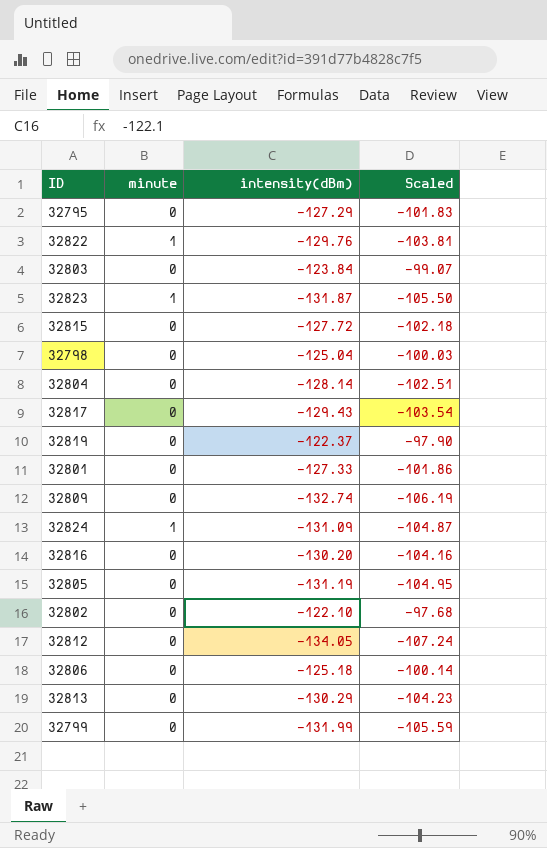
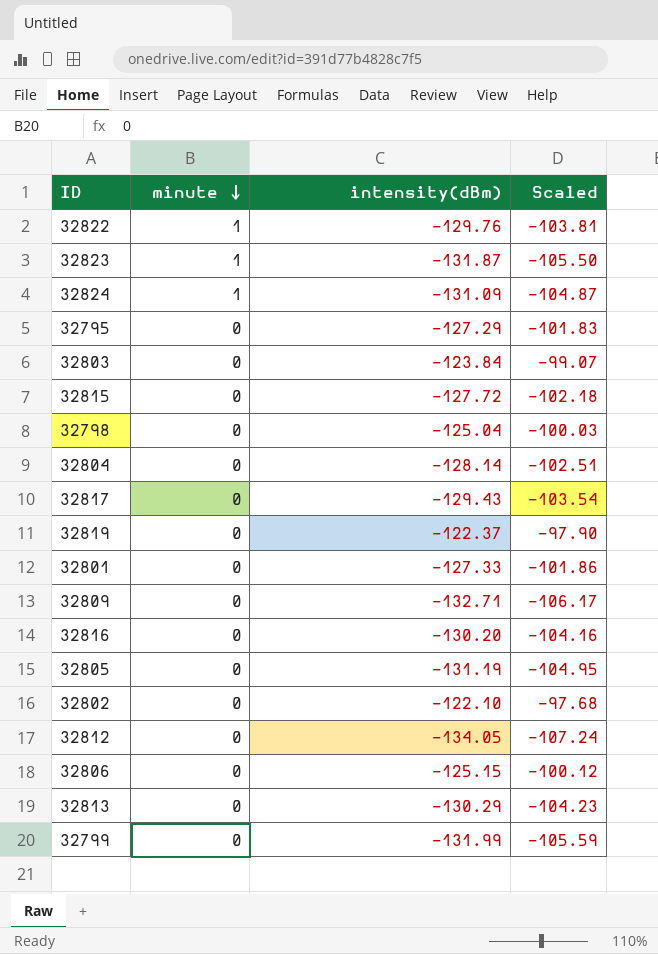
row order: none -> minute descending
32809 | intensity(dBm): -132.74 -> -132.71
32809 | Scaled: -106.19 -> -106.17
32806 | intensity(dBm): -125.18 -> -125.15
32806 | Scaled: -100.14 -> -100.12

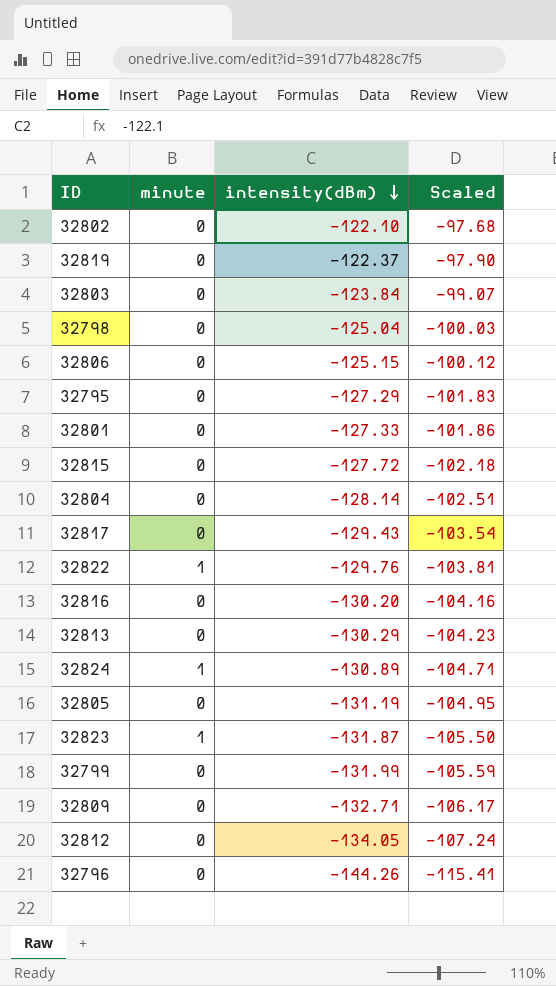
row order: minute descending -> intensity(dBm) descending
32824 | intensity(dBm): -131.09 -> -130.89
32824 | Scaled: -104.87 -> -104.71
row 32796: none -> 0 | -144.26 | -115.41

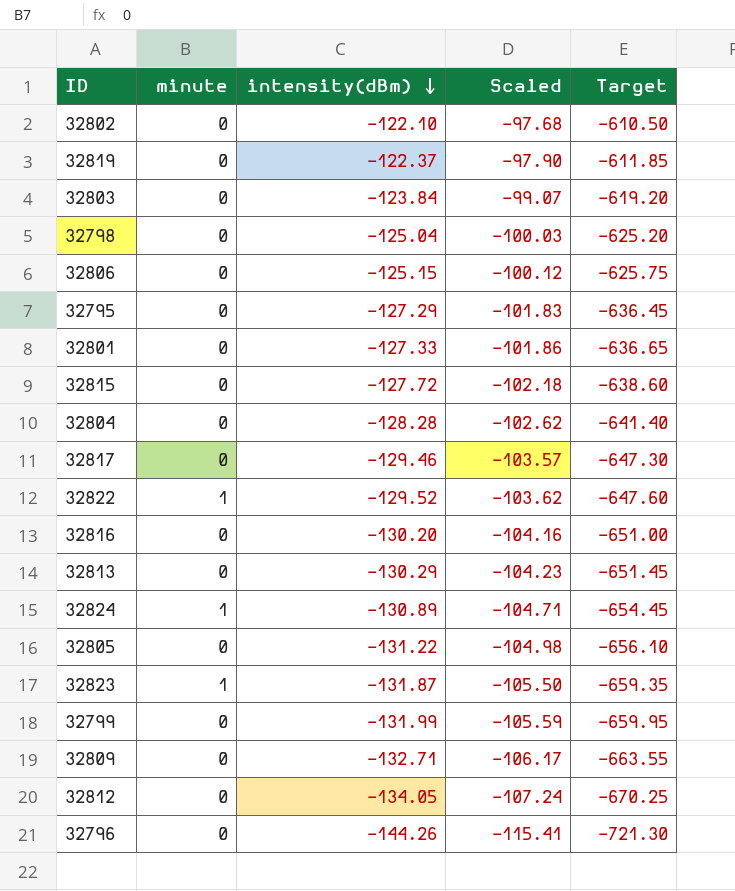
column Target | formula: none -> [intensity(dBm)] * 5
32804 | intensity(dBm): -128.14 -> -128.28
32804 | Scaled: -102.51 -> -102.62
32817 | intensity(dBm): -129.43 -> -129.46
32817 | Scaled: -103.54 -> -103.57
32822 | intensity(dBm): -129.76 -> -129.52
32822 | Scaled: -103.81 -> -103.62
32805 | intensity(dBm): -131.19 -> -131.22
32805 | Scaled: -104.95 -> -104.98

